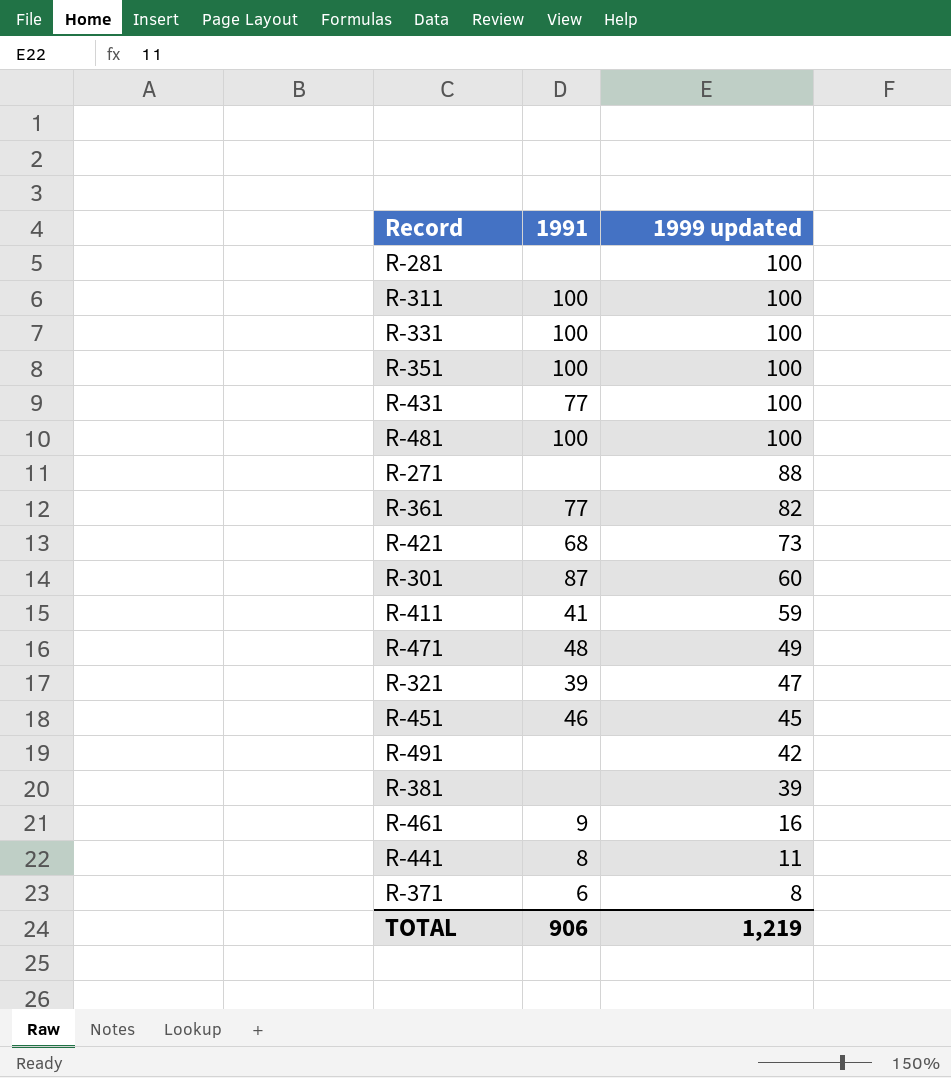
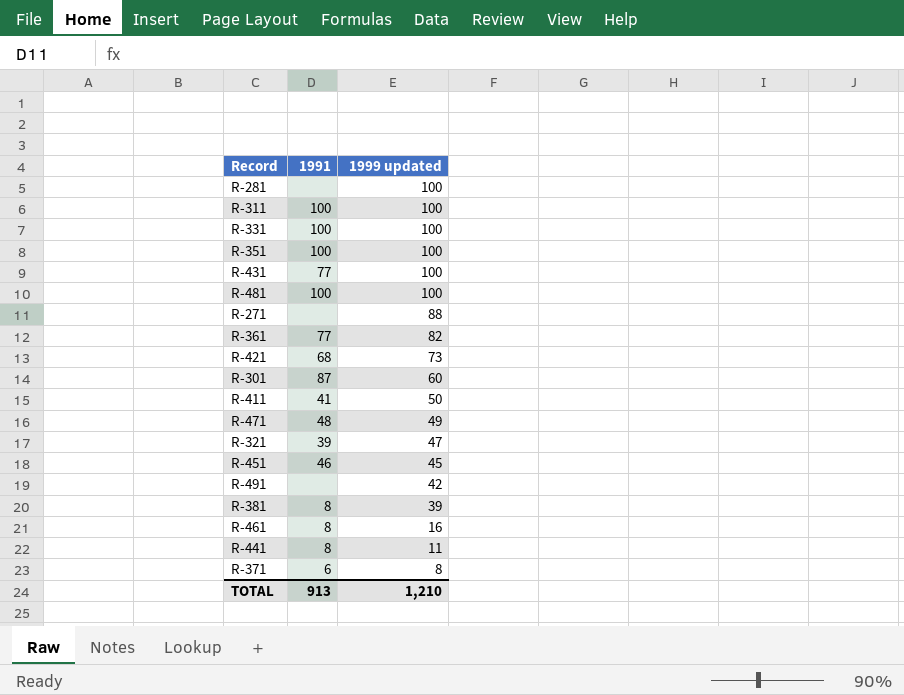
R-411 | 1999 updated: 59 -> 50
R-381 | 1991: none -> 8
R-461 | 1991: 9 -> 8
TOTAL | 1991: 906 -> 913
TOTAL | 1999 updated: 1,219 -> 1,210

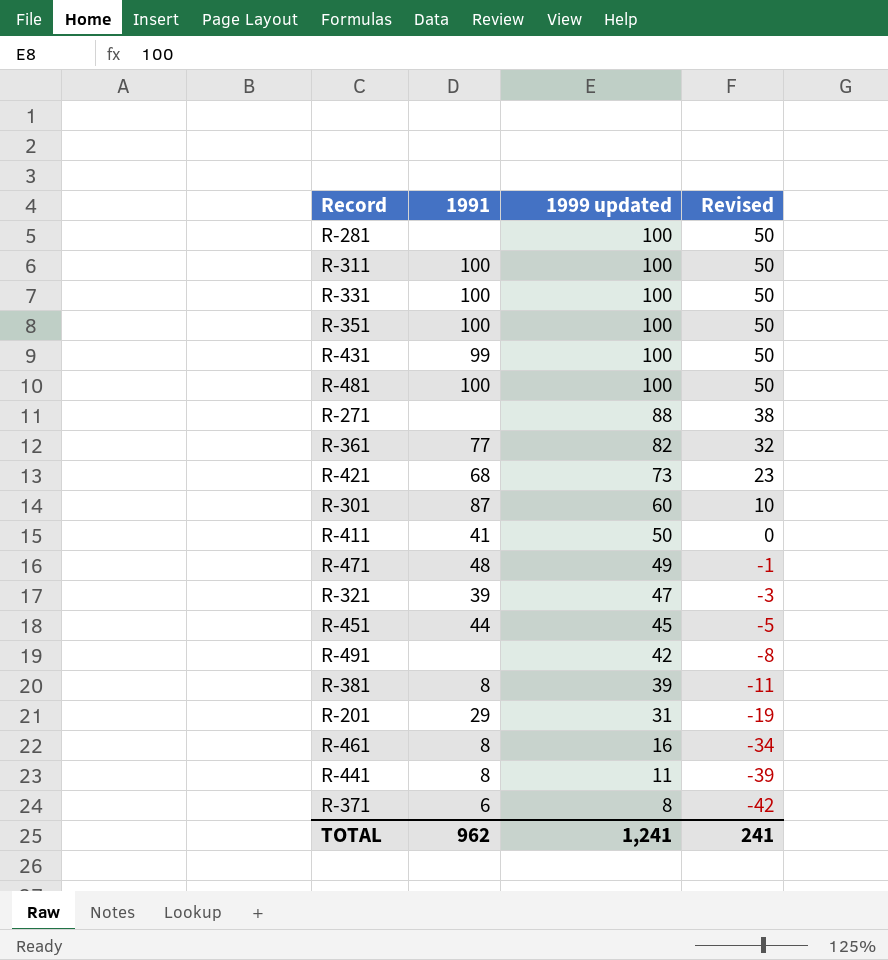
column Revised | formula: none -> [1999 updated] - 50
R-431 | 1991: 77 -> 99
R-451 | 1991: 46 -> 44
row R-201: none -> 29 | 31 | -19
TOTAL | 1991: 913 -> 962
TOTAL | 1999 updated: 1,210 -> 1,241

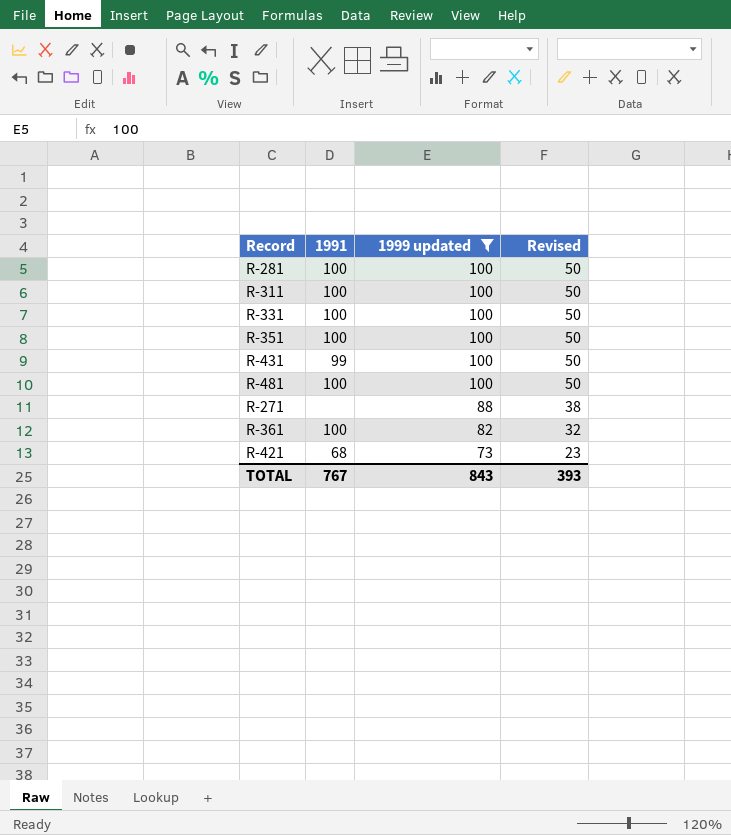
filter: none -> 1999 updated >= 73
R-281 | 1991: none -> 100
R-361 | 1991: 77 -> 100
TOTAL | 1991: 962 -> 767
TOTAL | 1999 updated: 1,241 -> 843
TOTAL | Revised: 241 -> 393

